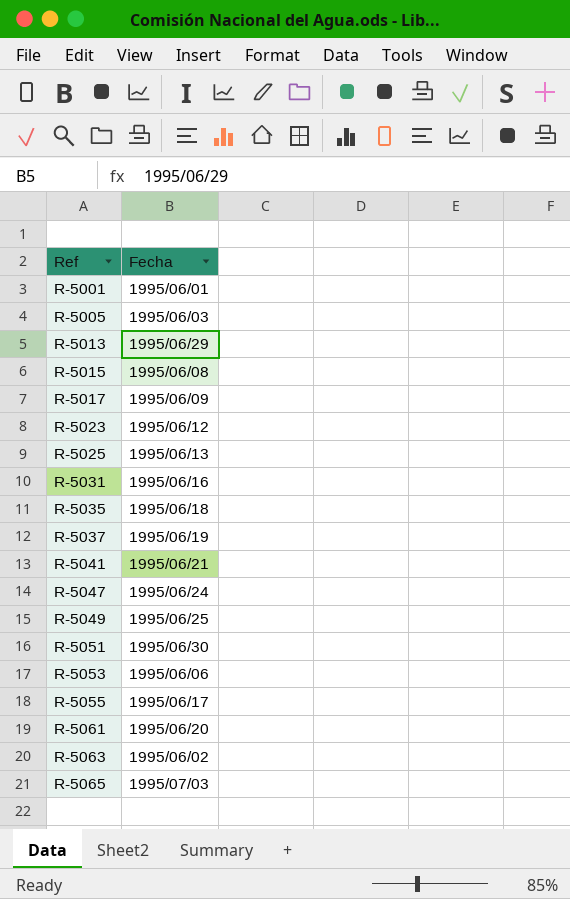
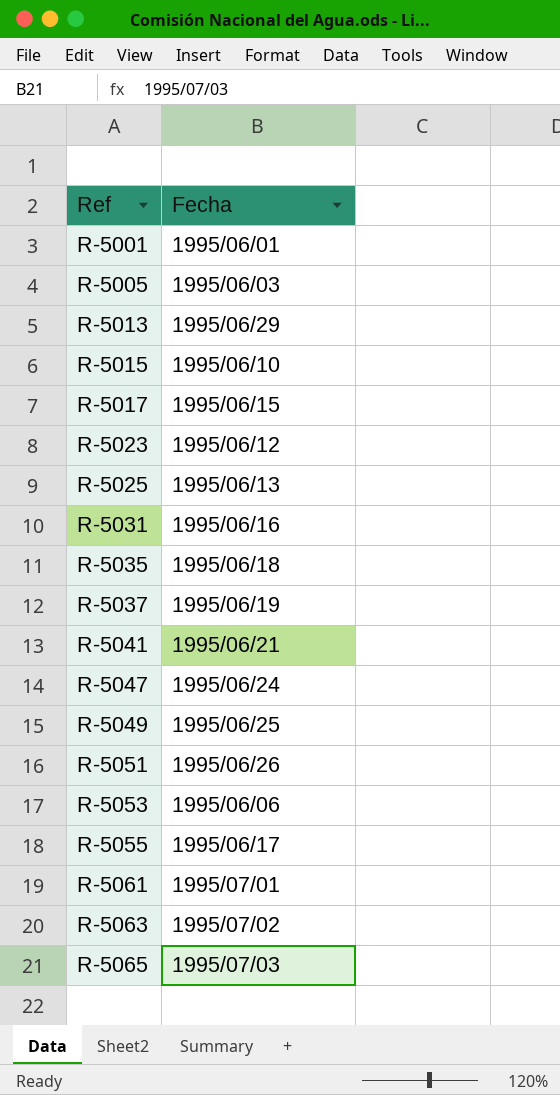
R-5015 | Fecha: 1995/06/08 -> 1995/06/10
R-5017 | Fecha: 1995/06/09 -> 1995/06/15
R-5051 | Fecha: 1995/06/30 -> 1995/06/26
R-5061 | Fecha: 1995/06/20 -> 1995/07/01
R-5063 | Fecha: 1995/06/02 -> 1995/07/02

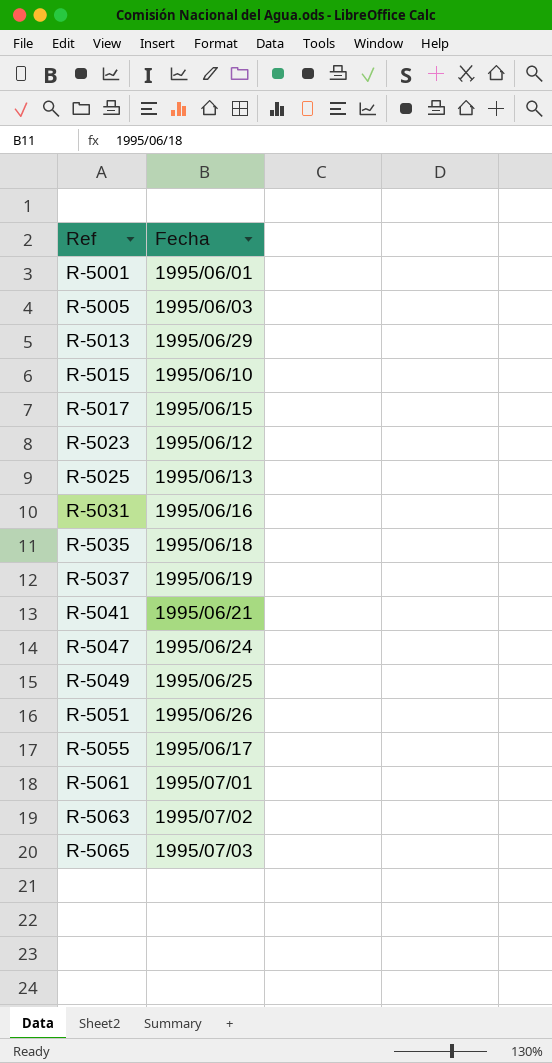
row R-5053: 1995/06/06 -> none

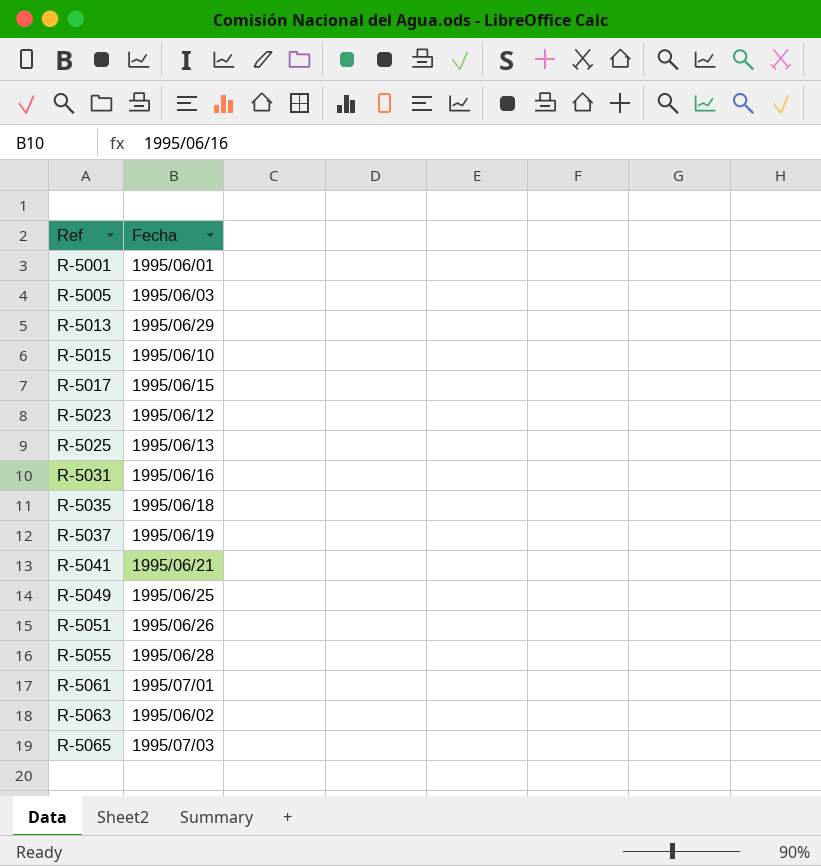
row R-5047: 1995/06/24 -> none
R-5055 | Fecha: 1995/06/17 -> 1995/06/28
R-5063 | Fecha: 1995/07/02 -> 1995/06/02

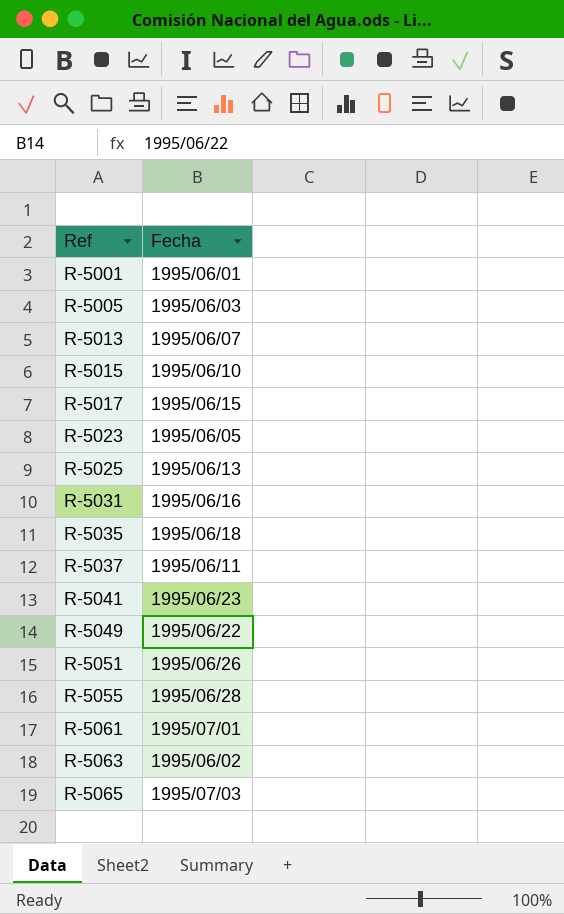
R-5013 | Fecha: 1995/06/29 -> 1995/06/07
R-5023 | Fecha: 1995/06/12 -> 1995/06/05
R-5037 | Fecha: 1995/06/19 -> 1995/06/11
R-5041 | Fecha: 1995/06/21 -> 1995/06/23
R-5049 | Fecha: 1995/06/25 -> 1995/06/22

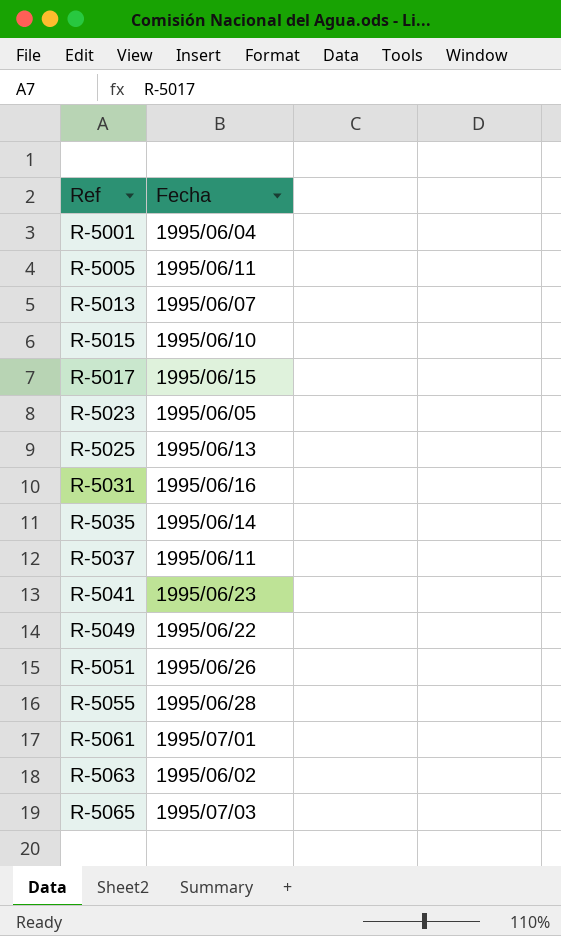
R-5001 | Fecha: 1995/06/01 -> 1995/06/04
R-5005 | Fecha: 1995/06/03 -> 1995/06/11
R-5035 | Fecha: 1995/06/18 -> 1995/06/14

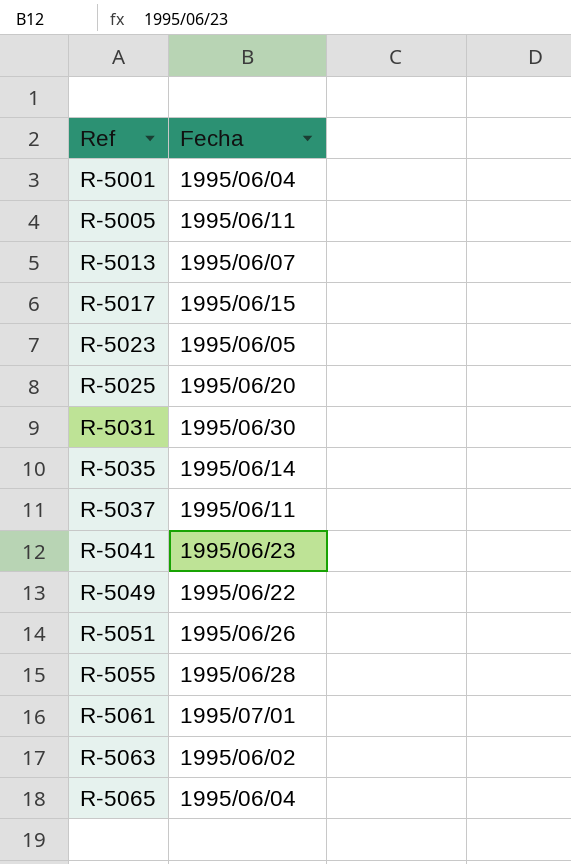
row R-5015: 1995/06/10 -> none
R-5025 | Fecha: 1995/06/13 -> 1995/06/20
R-5031 | Fecha: 1995/06/16 -> 1995/06/30
R-5065 | Fecha: 1995/07/03 -> 1995/06/04

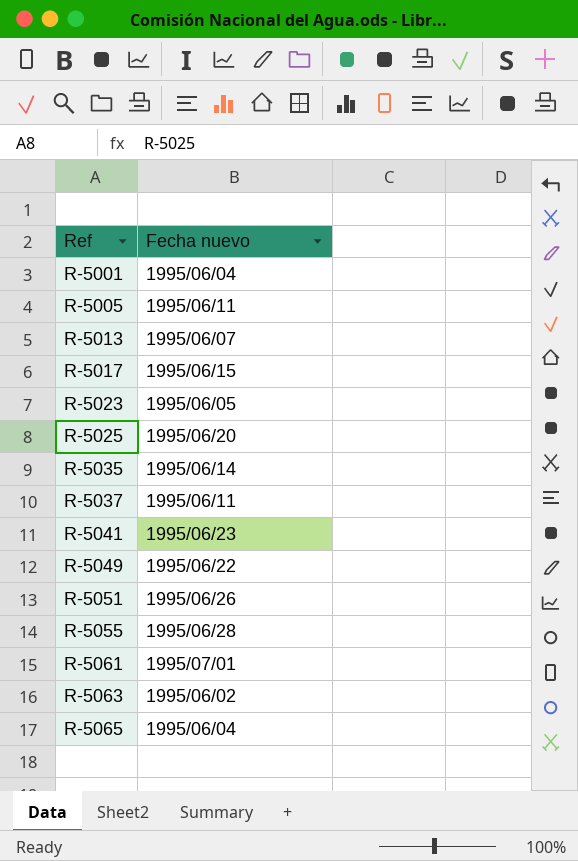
column name: Fecha -> Fecha nuevo
row R-5031: 1995/06/30 -> none

